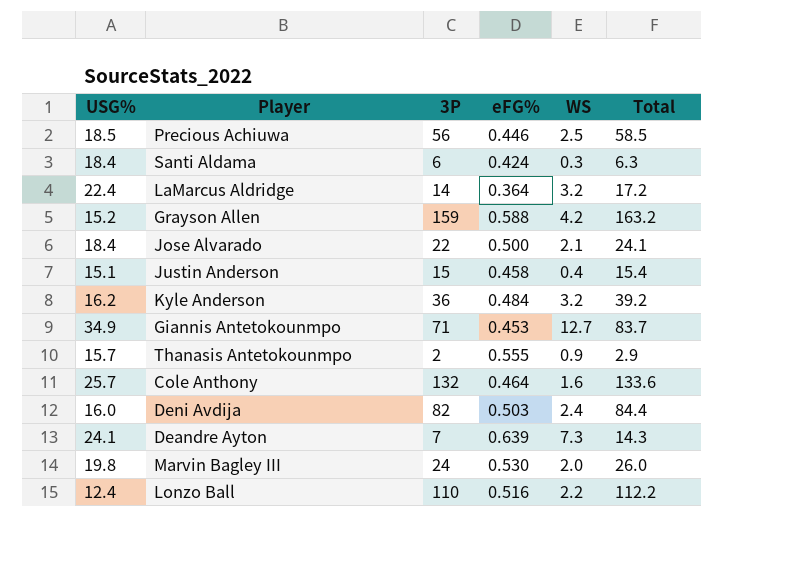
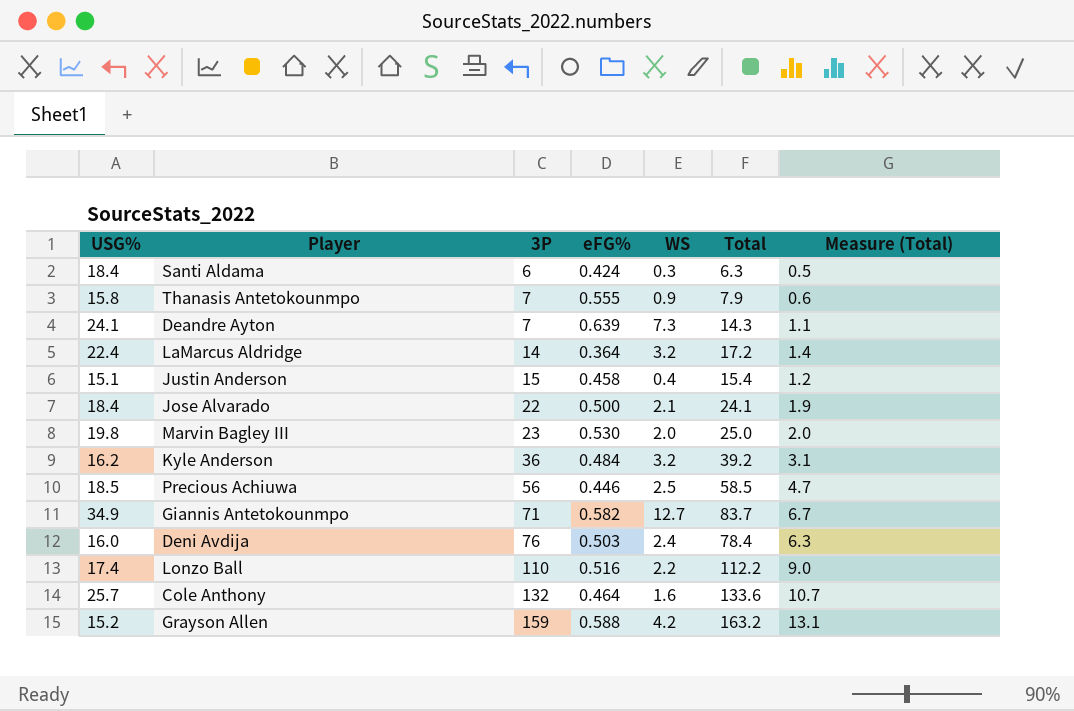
row order: none -> 3P ascending
column Measure (Total) | formula: none -> [Total] * 0.08
Thanasis Antetokounmpo | USG%: 15.7 -> 15.8
Thanasis Antetokounmpo | 3P: 2 -> 7
Thanasis Antetokounmpo | Total: 2.9 -> 7.9
Marvin Bagley III | 3P: 24 -> 23
Marvin Bagley III | Total: 26.0 -> 25.0
Giannis Antetokounmpo | eFG%: 0.453 -> 0.582
Deni Avdija | 3P: 82 -> 76
Deni Avdija | Total: 84.4 -> 78.4
Lonzo Ball | USG%: 12.4 -> 17.4

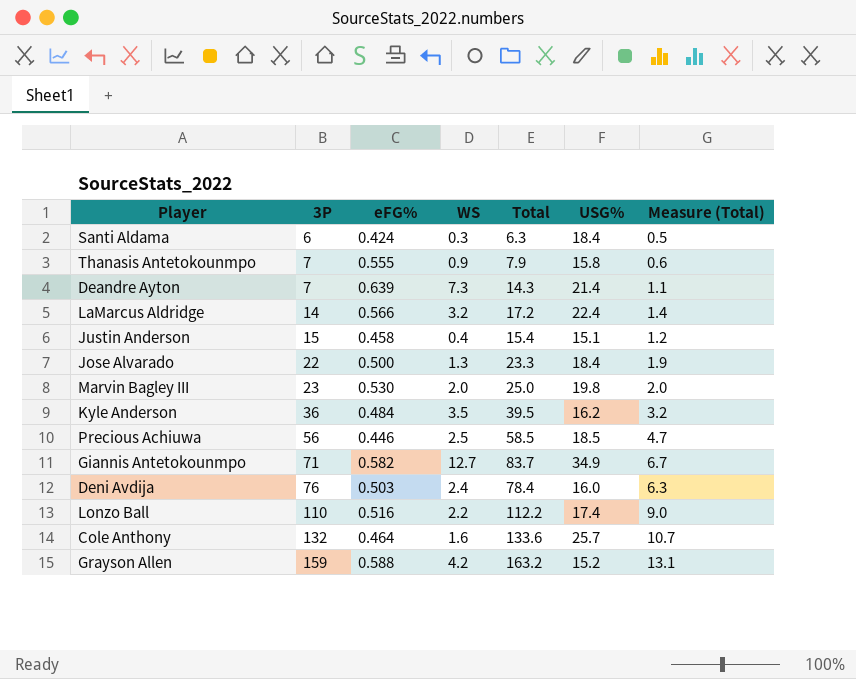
column USG% | position: 1 -> 6
Deandre Ayton | USG%: 24.1 -> 21.4
LaMarcus Aldridge | eFG%: 0.364 -> 0.566
Jose Alvarado | WS: 2.1 -> 1.3
Jose Alvarado | Total: 24.1 -> 23.3
Kyle Anderson | WS: 3.2 -> 3.5
Kyle Anderson | Total: 39.2 -> 39.5
Kyle Anderson | Measure (Total): 3.1 -> 3.2

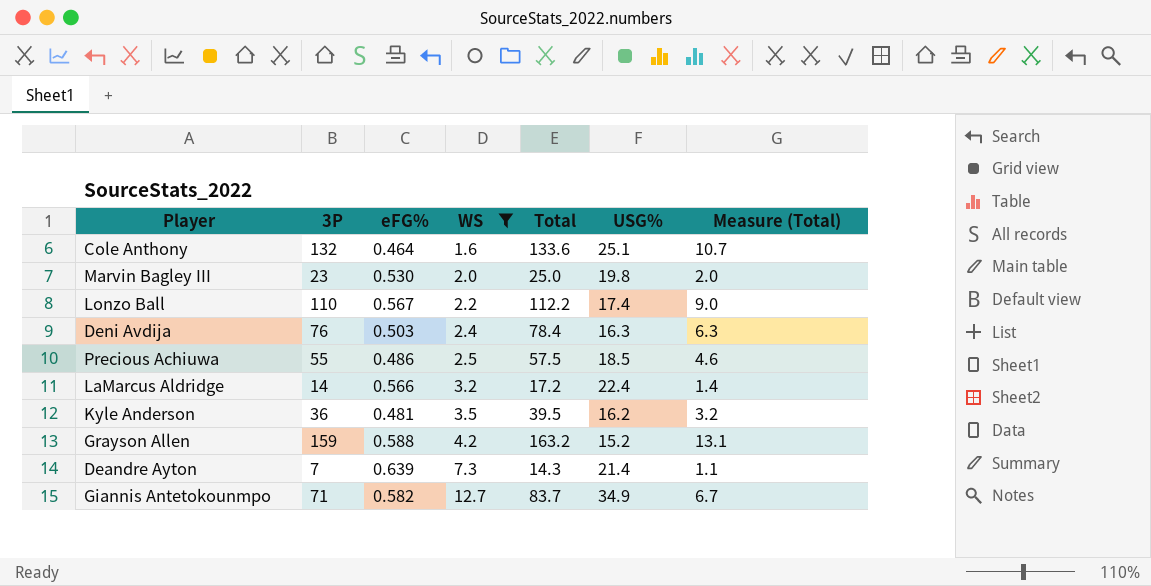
filter: none -> WS >= 1.6
row order: 3P ascending -> WS ascending
Cole Anthony | USG%: 25.7 -> 25.1
Lonzo Ball | eFG%: 0.516 -> 0.567
Deni Avdija | USG%: 16.0 -> 16.3
Precious Achiuwa | 3P: 56 -> 55
Precious Achiuwa | eFG%: 0.446 -> 0.486
Precious Achiuwa | Total: 58.5 -> 57.5
Precious Achiuwa | Measure (Total): 4.7 -> 4.6
Kyle Anderson | eFG%: 0.484 -> 0.481

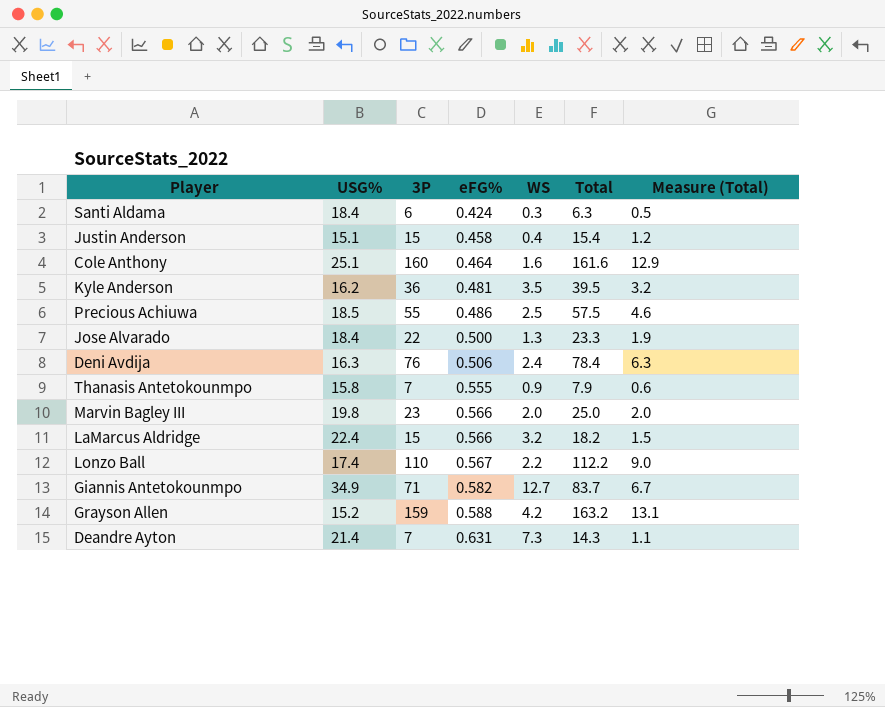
filter: WS >= 1.6 -> none
row order: WS ascending -> eFG% ascending
column USG% | position: 6 -> 2
Cole Anthony | 3P: 132 -> 160
Cole Anthony | Total: 133.6 -> 161.6
Cole Anthony | Measure (Total): 10.7 -> 12.9
Deni Avdija | eFG%: 0.503 -> 0.506
Marvin Bagley III | eFG%: 0.530 -> 0.566
LaMarcus Aldridge | 3P: 14 -> 15
LaMarcus Aldridge | Total: 17.2 -> 18.2
LaMarcus Aldridge | Measure (Total): 1.4 -> 1.5
Deandre Ayton | eFG%: 0.639 -> 0.631

